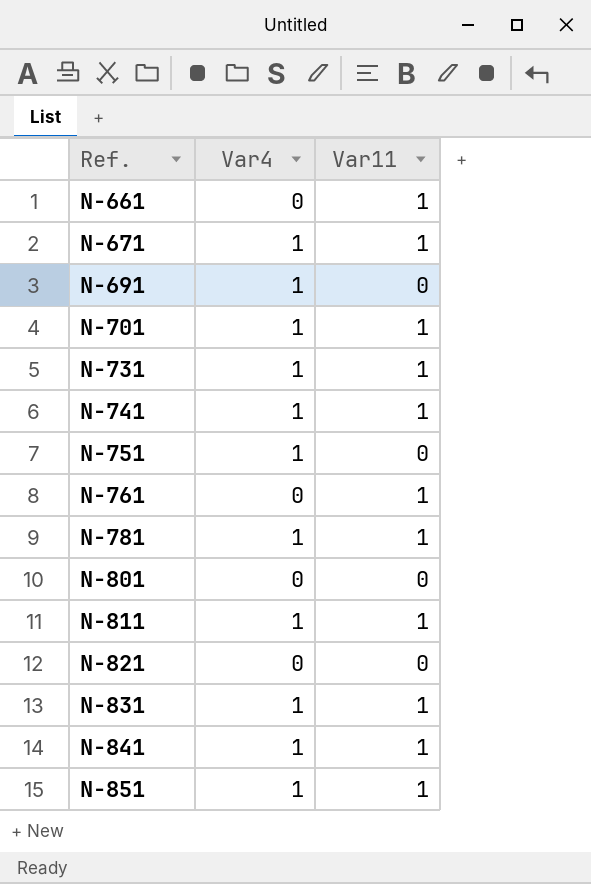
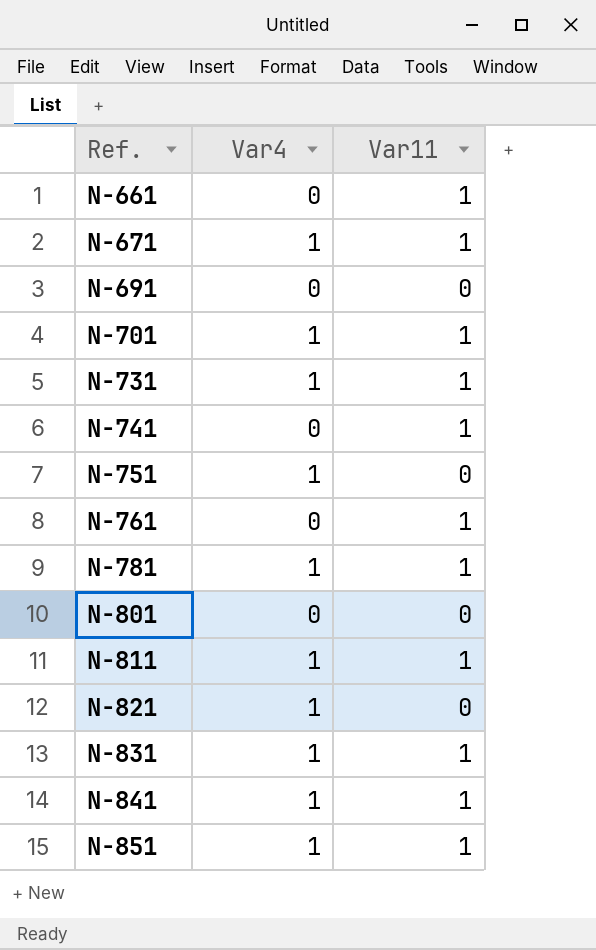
N-691 | Var4: 1 -> 0
N-741 | Var4: 1 -> 0
N-821 | Var4: 0 -> 1

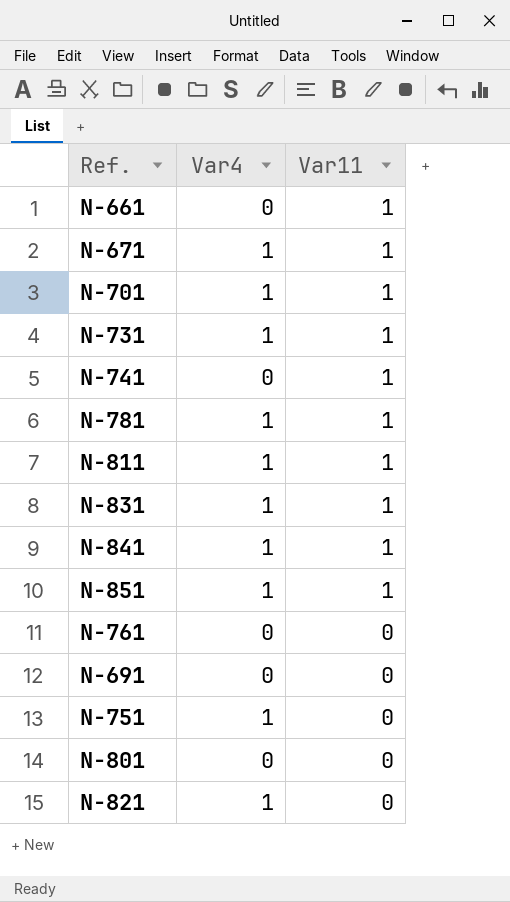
row order: Ref. ascending -> Var11 descending
N-761 | Var11: 1 -> 0

